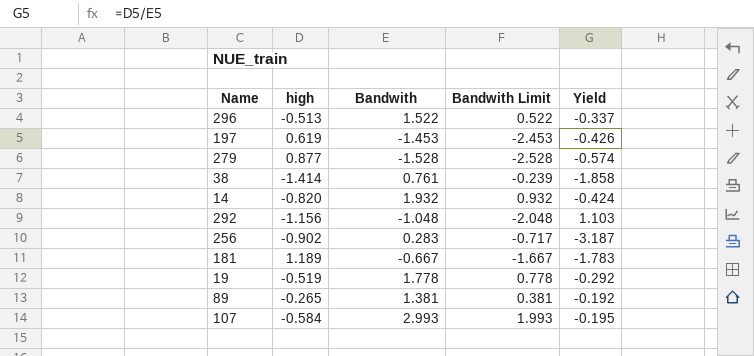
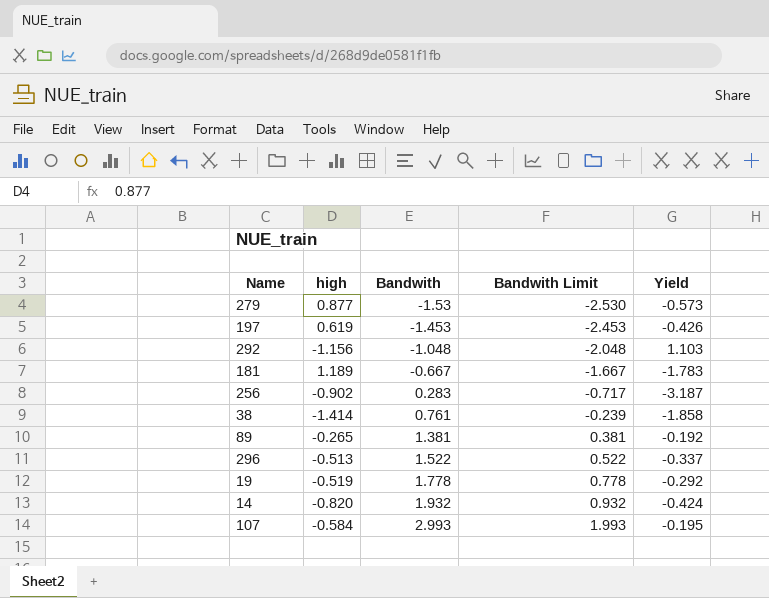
row order: none -> Bandwith ascending
279 | Bandwith: -1.528 -> -1.53
279 | Bandwith Limit: -2.528 -> -2.530
279 | Yield: -0.574 -> -0.573

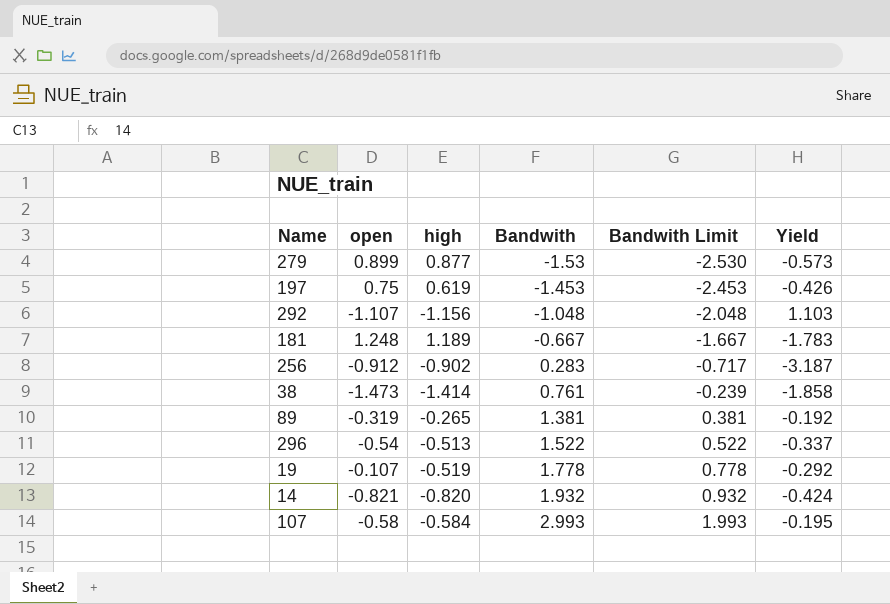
column open | position: none -> 2

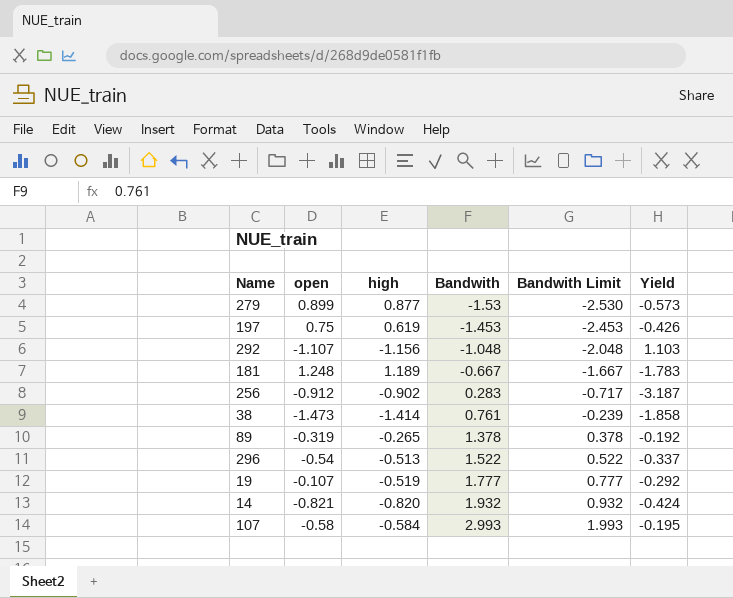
89 | Bandwith: 1.381 -> 1.378
89 | Bandwith Limit: 0.381 -> 0.378
19 | Bandwith: 1.778 -> 1.777
19 | Bandwith Limit: 0.778 -> 0.777

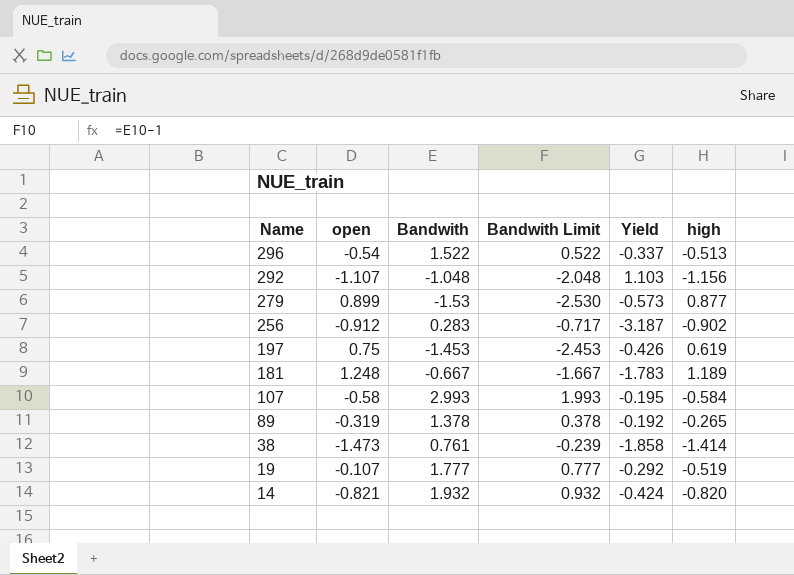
row order: Bandwith ascending -> Name descending
column high | position: 3 -> 6

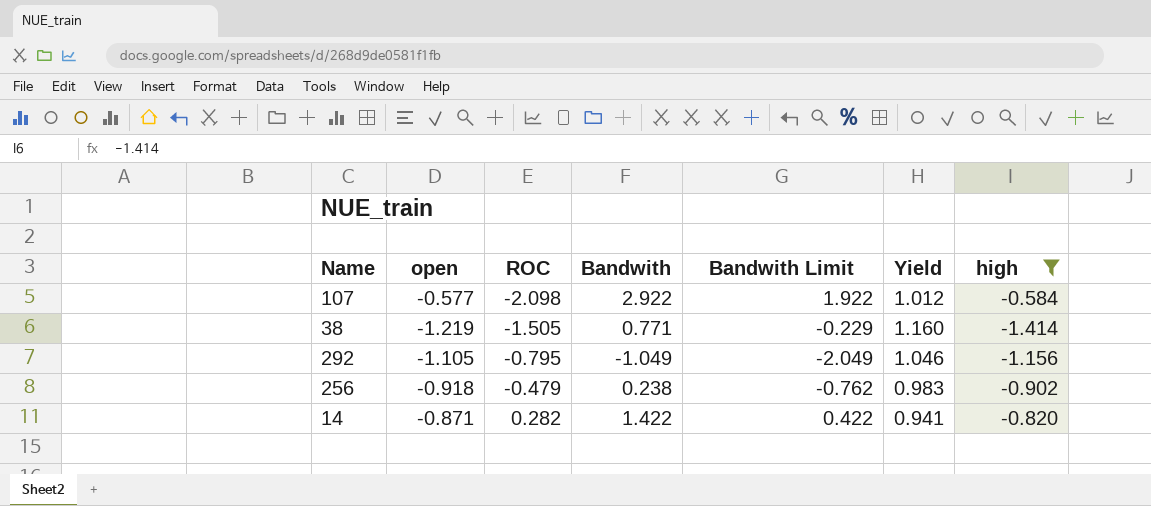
filter: none -> high <= -0.584
row order: Name descending -> ROC ascending
column ROC | position: none -> 3
column Yield | formula: [high] / [Bandwith] -> [high] / [open]
107 | open: -0.58 -> -0.577
107 | Bandwith: 2.993 -> 2.922
107 | Bandwith Limit: 1.993 -> 1.922
38 | open: -1.473 -> -1.219
38 | Bandwith: 0.761 -> 0.771
38 | Bandwith Limit: -0.239 -> -0.229
292 | open: -1.107 -> -1.105
292 | Bandwith: -1.048 -> -1.049
292 | Bandwith Limit: -2.048 -> -2.049
256 | open: -0.912 -> -0.918
256 | Bandwith: 0.283 -> 0.238
256 | Bandwith Limit: -0.717 -> -0.762
14 | open: -0.821 -> -0.871
14 | Bandwith: 1.932 -> 1.422
14 | Bandwith Limit: 0.932 -> 0.422

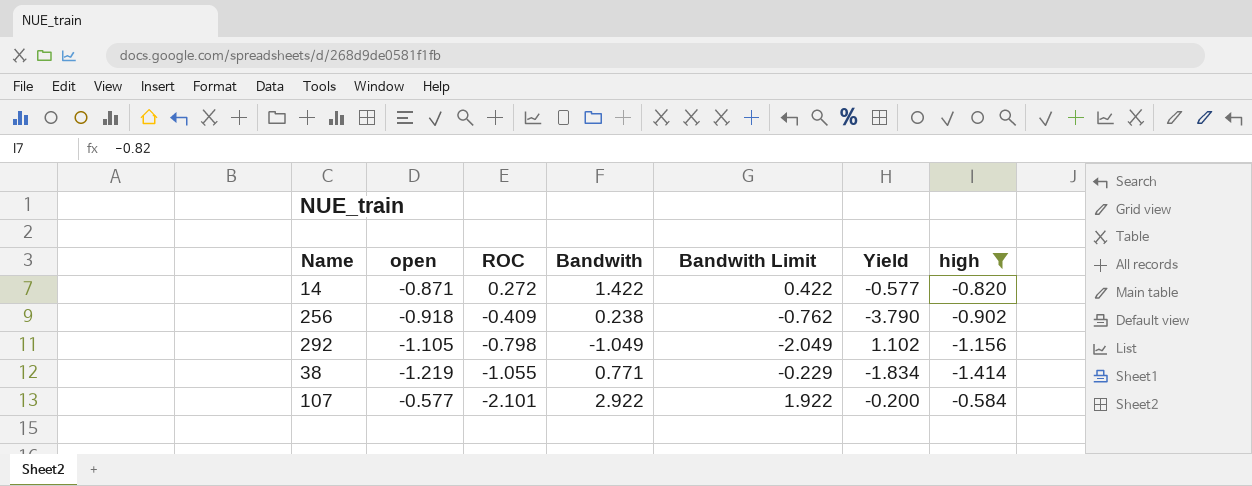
row order: ROC ascending -> ROC descending
column Yield | formula: [high] / [open] -> [high] / [Bandwith]
14 | ROC: 0.282 -> 0.272
256 | ROC: -0.479 -> -0.409
292 | ROC: -0.795 -> -0.798
38 | ROC: -1.505 -> -1.055
107 | ROC: -2.098 -> -2.101

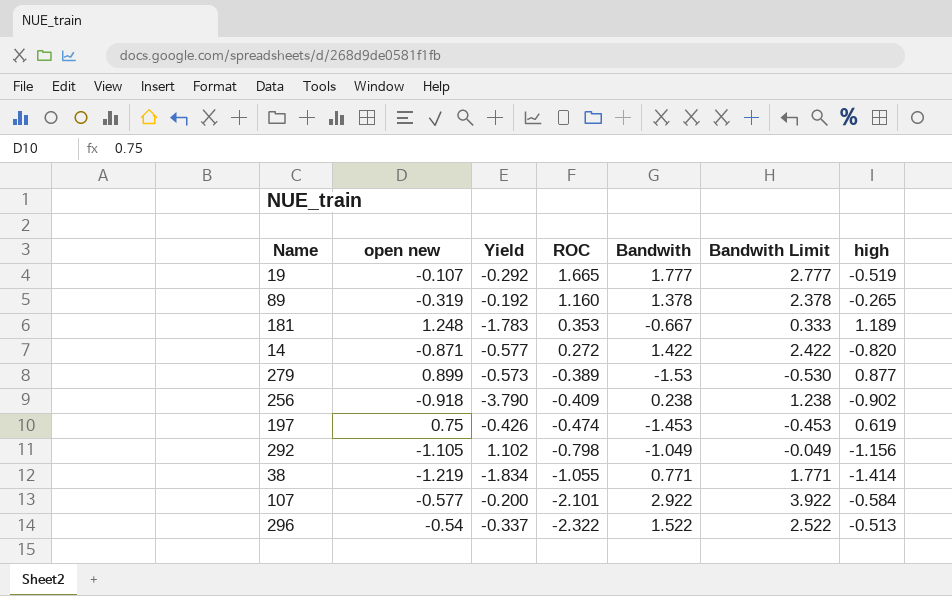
filter: high <= -0.584 -> none
column name: open -> open new
column Yield | position: 6 -> 3
column Bandwith Limit | formula: [Bandwith] - 1 -> [Bandwith] + 1

